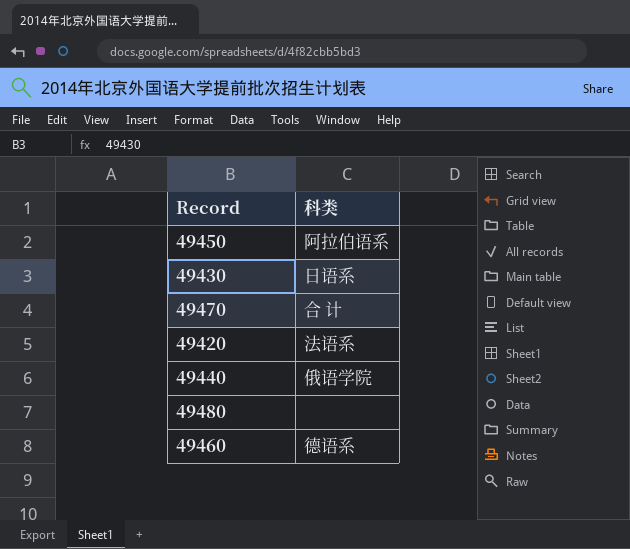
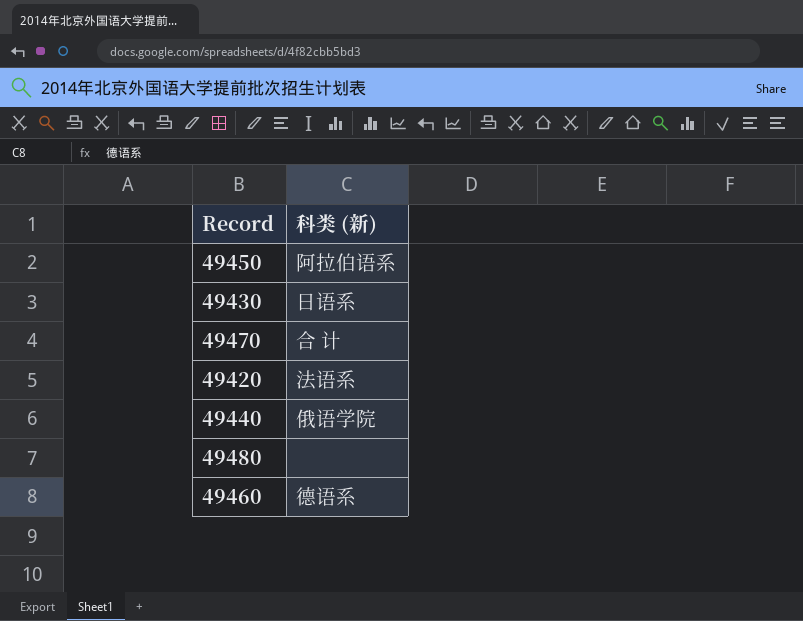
column name: 科类 -> 科类 (新)

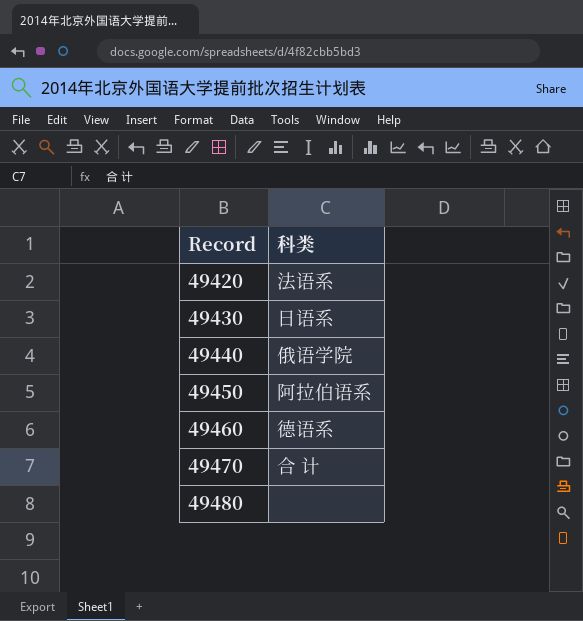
row order: none -> Record ascending
column name: 科类 (新) -> 科类

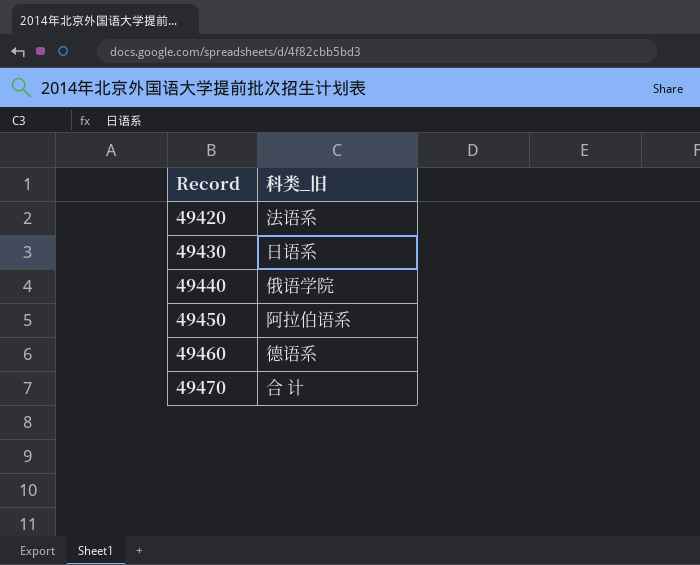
column name: 科类 -> 科类_旧
row 49480: none -> none

